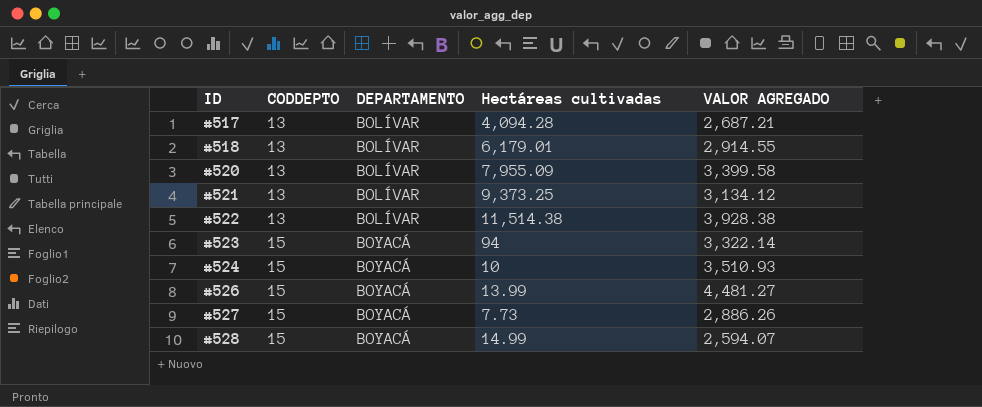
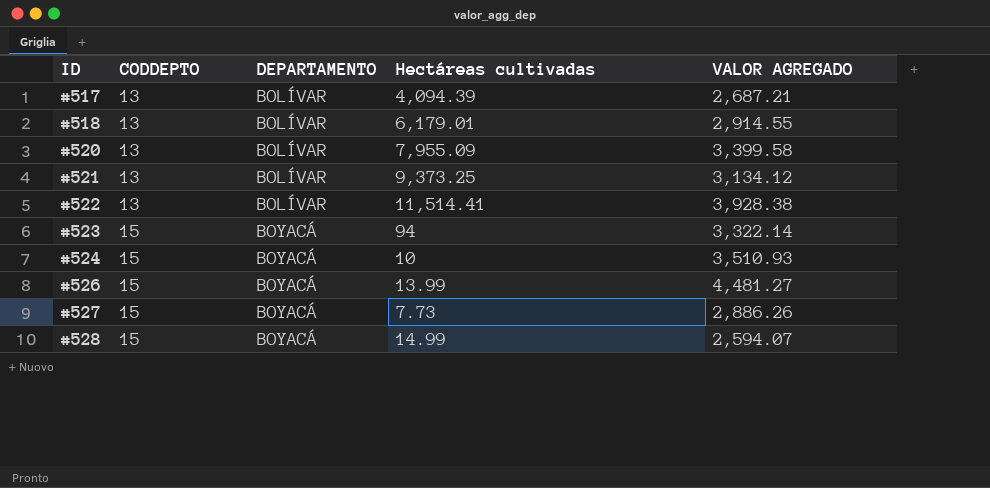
#517 | Hectáreas cultivadas: 4,094.28 -> 4,094.39
#522 | Hectáreas cultivadas: 11,514.38 -> 11,514.41

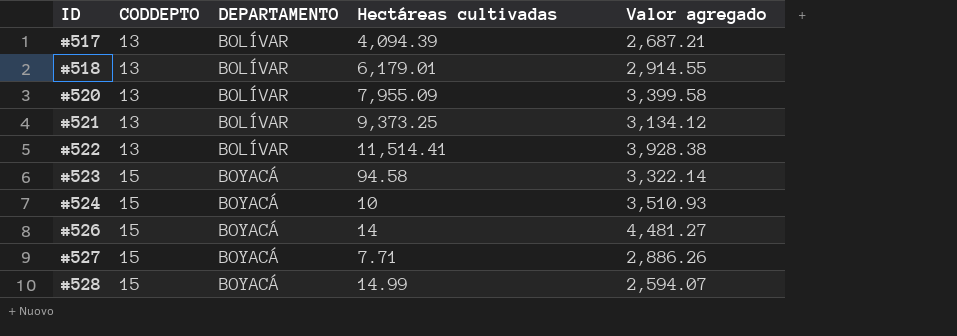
column name: VALOR AGREGADO -> Valor agregado
#523 | Hectáreas cultivadas: 94 -> 94.58
#526 | Hectáreas cultivadas: 13.99 -> 14
#527 | Hectáreas cultivadas: 7.73 -> 7.71

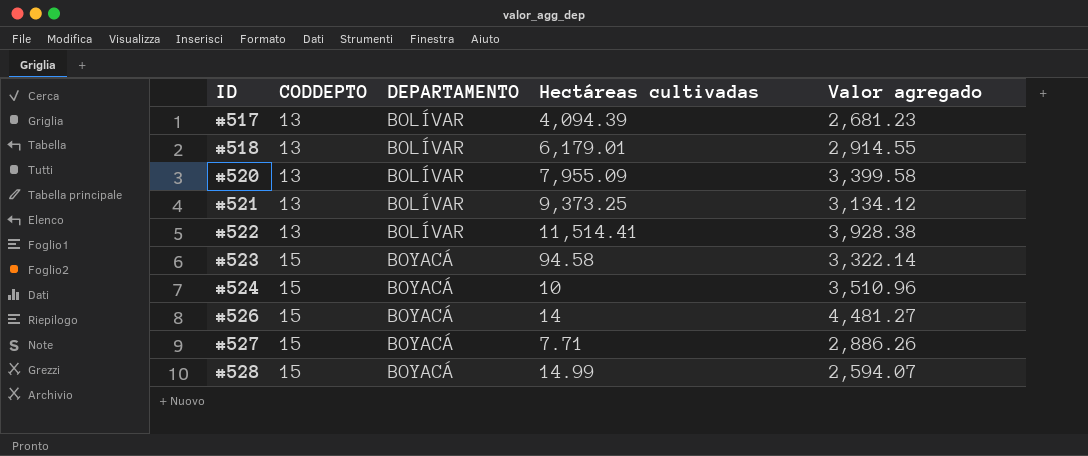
#517 | Valor agregado: 2,687.21 -> 2,681.23
#524 | Valor agregado: 3,510.93 -> 3,510.96

